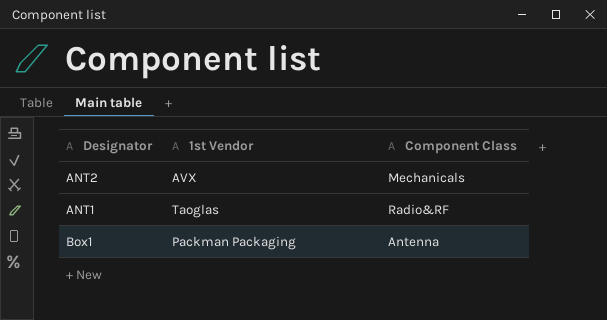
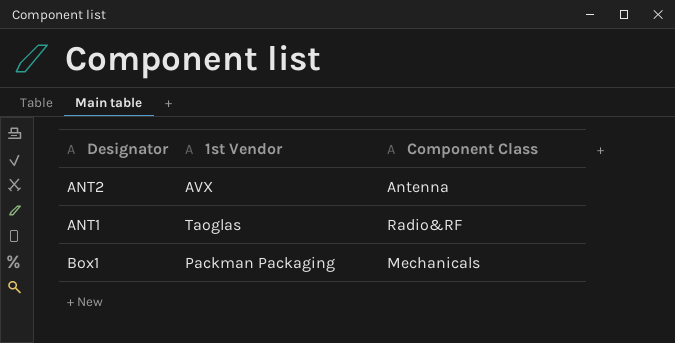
ANT2 | Component Class: Mechanicals -> Antenna
Box1 | Component Class: Antenna -> Mechanicals

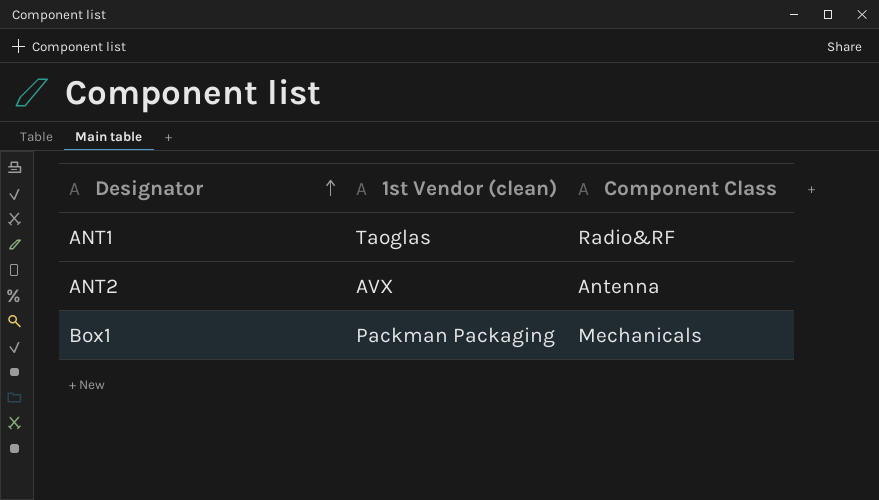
row order: none -> Designator ascending
column name: 1st Vendor -> 1st Vendor (clean)

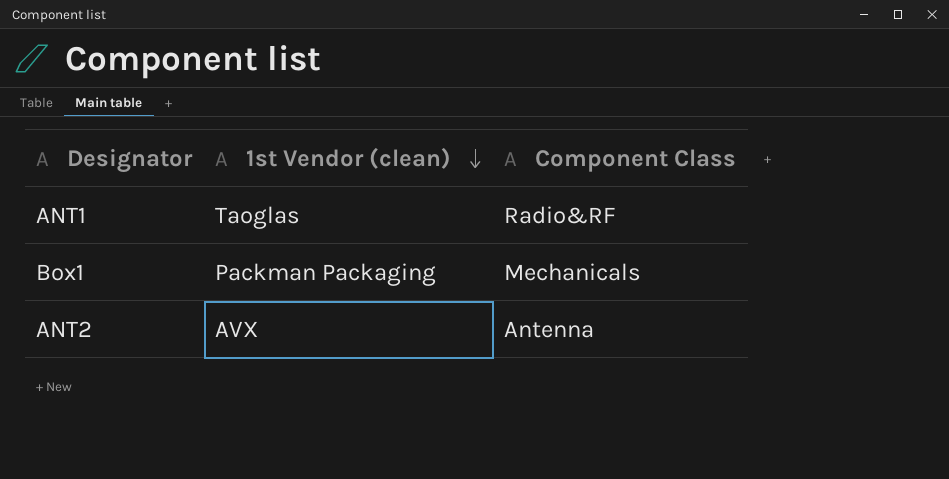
row order: Designator ascending -> 1st Vendor (clean) descending

